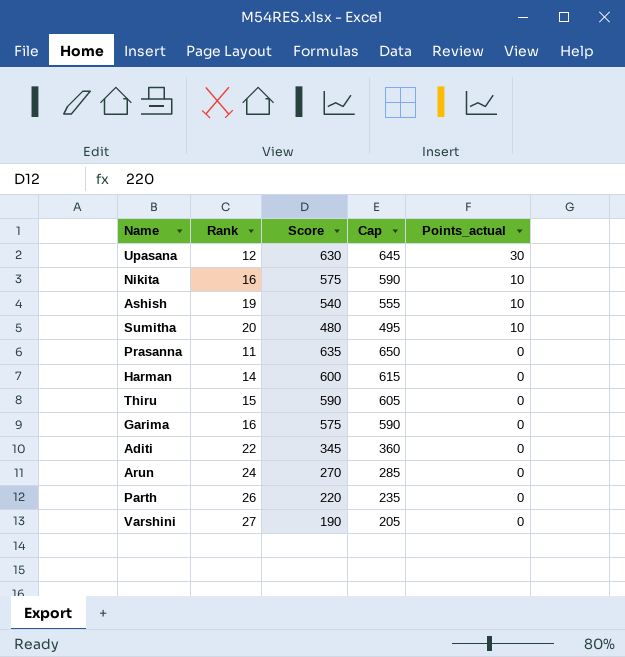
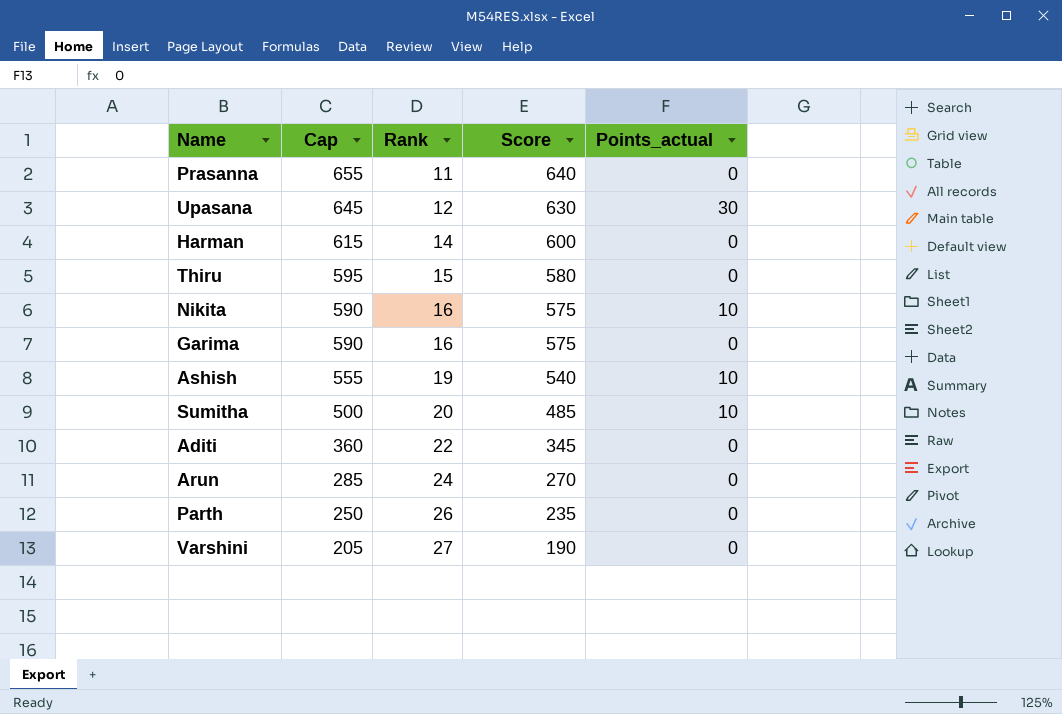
row order: Points_actual descending -> Cap descending
column Cap | position: 4 -> 2
Prasanna | Cap: 650 -> 655
Prasanna | Score: 635 -> 640
Thiru | Cap: 605 -> 595
Thiru | Score: 590 -> 580
Sumitha | Cap: 495 -> 500
Sumitha | Score: 480 -> 485
Parth | Cap: 235 -> 250
Parth | Score: 220 -> 235

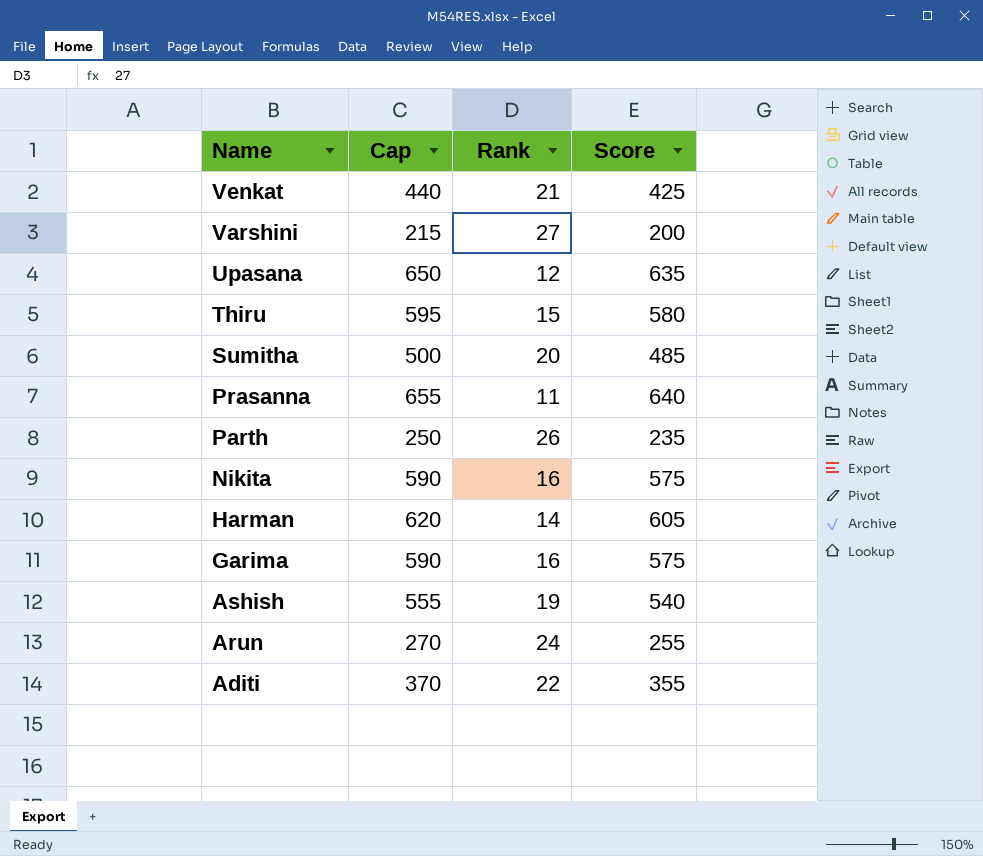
row order: Cap descending -> Name descending
column Points_actual | position: 5 -> none
row Venkat: none -> 440 | 21 | 425
Varshini | Cap: 205 -> 215
Varshini | Score: 190 -> 200
Upasana | Cap: 645 -> 650
Upasana | Score: 630 -> 635
Harman | Cap: 615 -> 620
Harman | Score: 600 -> 605
Arun | Cap: 285 -> 270
Arun | Score: 270 -> 255
Aditi | Cap: 360 -> 370
Aditi | Score: 345 -> 355

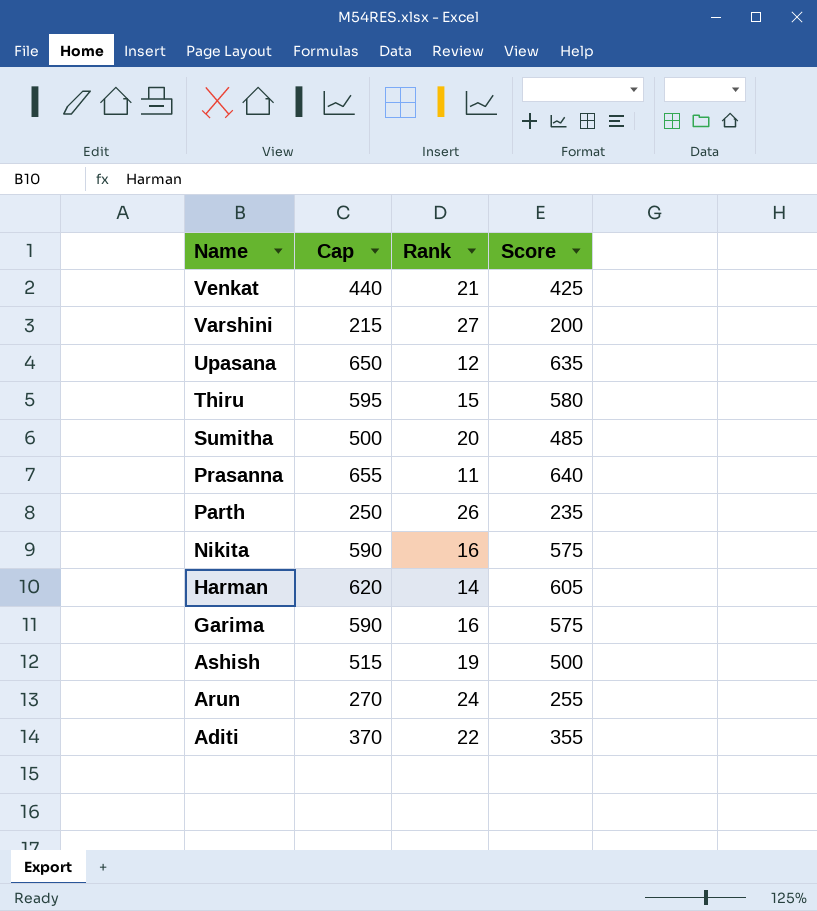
Ashish | Cap: 555 -> 515
Ashish | Score: 540 -> 500

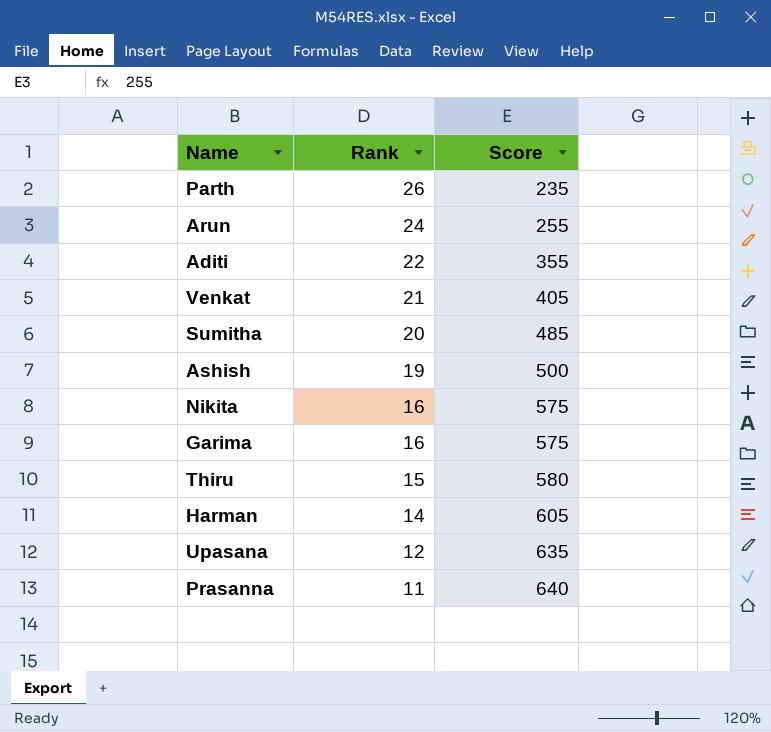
row order: Name descending -> Rank descending
column Cap | formula: [Score] + 15 -> none
row Varshini: 215 | 27 | 200 -> none
Venkat | Score: 425 -> 405

